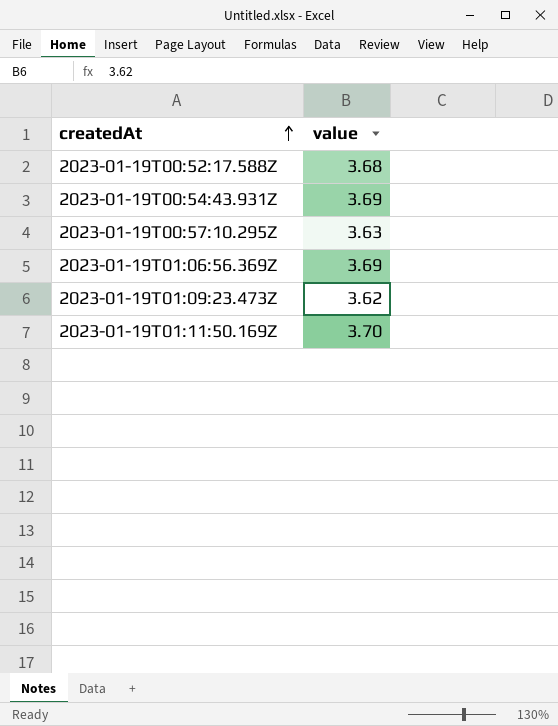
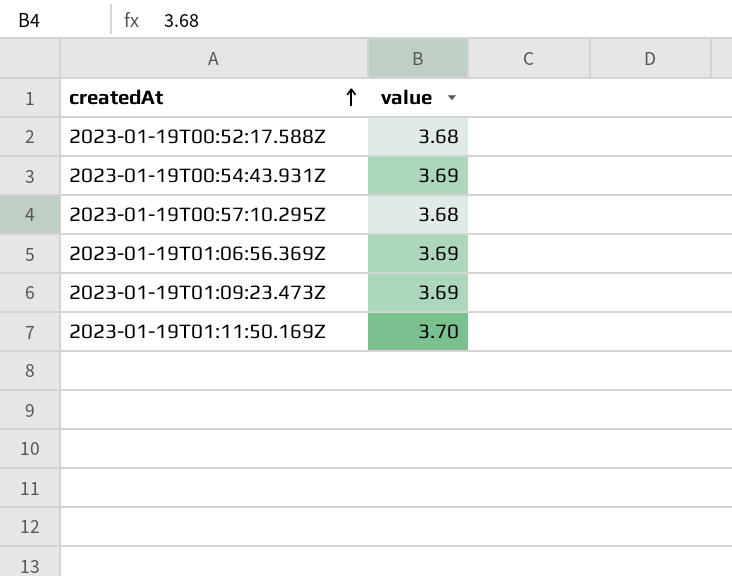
2023-01-19T00:57:10.295Z | value: 3.63 -> 3.68
2023-01-19T01:09:23.473Z | value: 3.62 -> 3.69

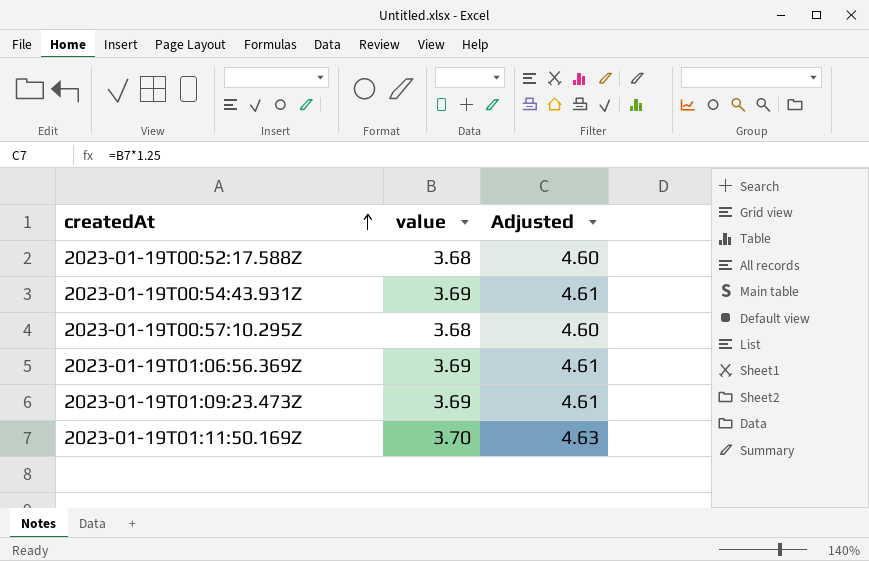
column Adjusted | formula: none -> [value] * 1.25

